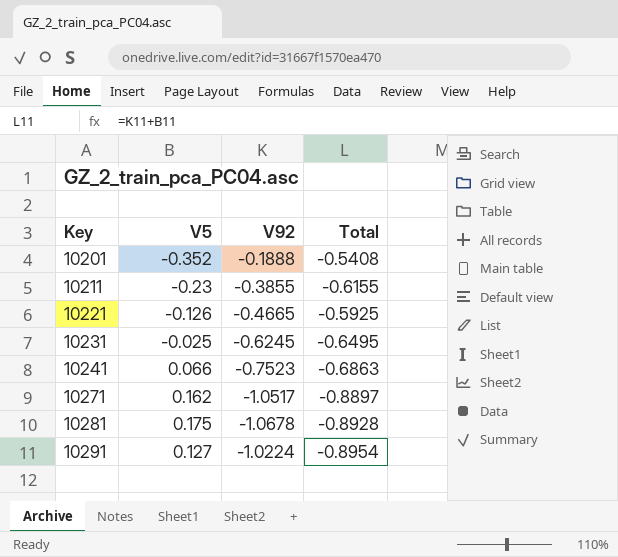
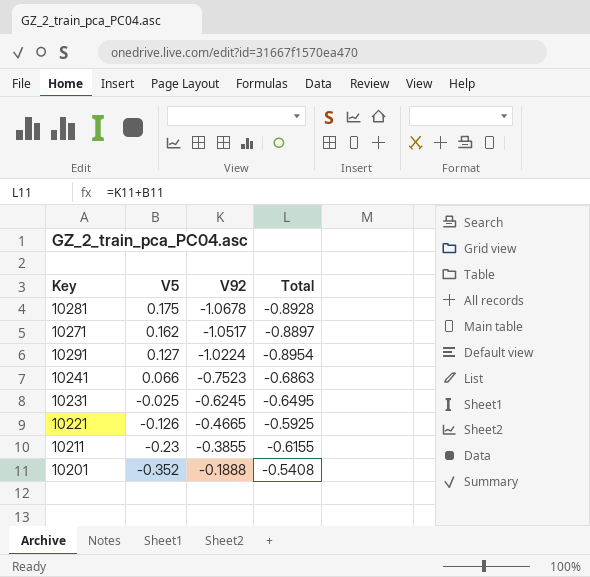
row order: Key ascending -> V5 descending

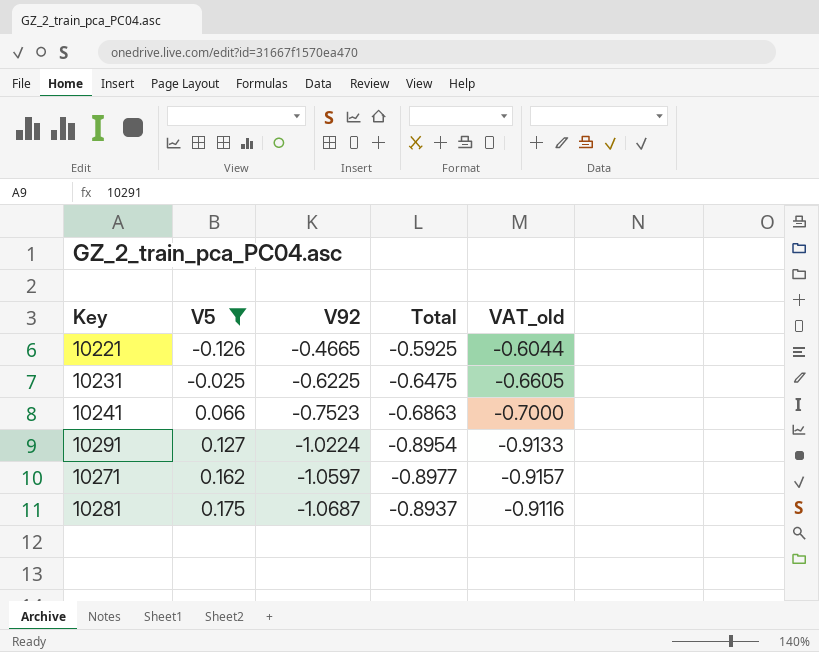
filter: none -> V5 >= -0.126
row order: V5 descending -> V5 ascending
column VAT_old | formula: none -> [Total] * 1.02
10231 | V92: -0.6245 -> -0.6225
10231 | Total: -0.6495 -> -0.6475
10271 | V92: -1.0517 -> -1.0597
10271 | Total: -0.8897 -> -0.8977
10281 | V92: -1.0678 -> -1.0687
10281 | Total: -0.8928 -> -0.8937

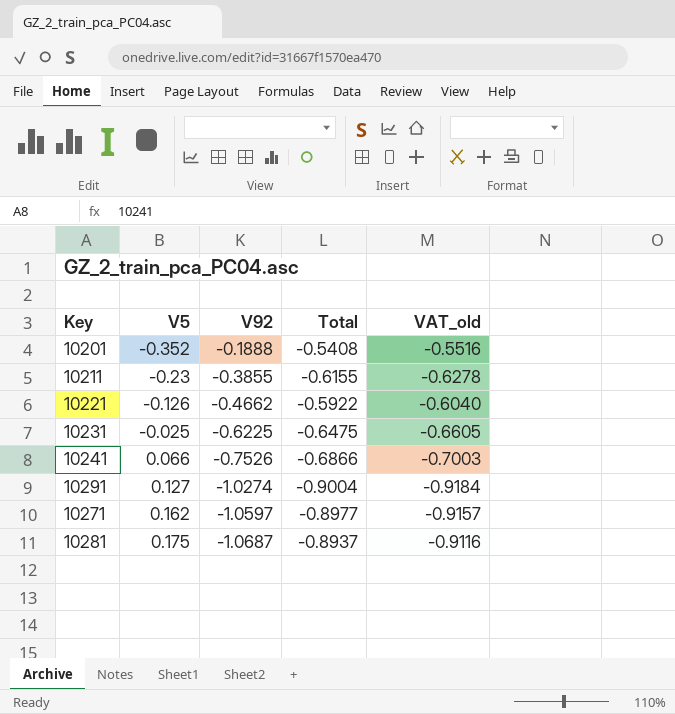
filter: V5 >= -0.126 -> none
10221 | V92: -0.4665 -> -0.4662
10221 | Total: -0.5925 -> -0.5922
10221 | VAT_old: -0.6044 -> -0.6040
10241 | V92: -0.7523 -> -0.7526
10241 | Total: -0.6863 -> -0.6866
10241 | VAT_old: -0.7000 -> -0.7003
10291 | V92: -1.0224 -> -1.0274
10291 | Total: -0.8954 -> -0.9004
10291 | VAT_old: -0.9133 -> -0.9184

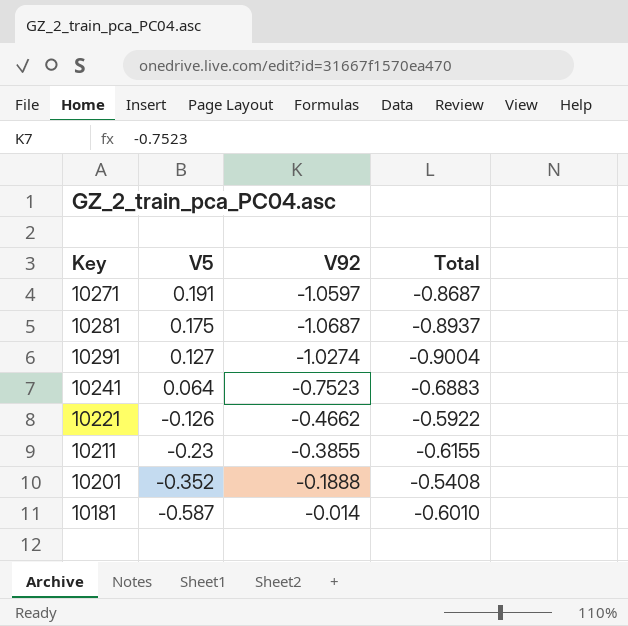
row order: V5 ascending -> V5 descending
column VAT_old | formula: [Total] * 1.02 -> none
row 10231: -0.025 | -0.6225 | -0.6475 | -0.6605 -> none
10271 | V5: 0.162 -> 0.191
10271 | Total: -0.8977 -> -0.8687
10241 | V5: 0.066 -> 0.064
10241 | V92: -0.7526 -> -0.7523
10241 | Total: -0.6866 -> -0.6883
row 10181: none -> -0.587 | -0.014 | -0.6010

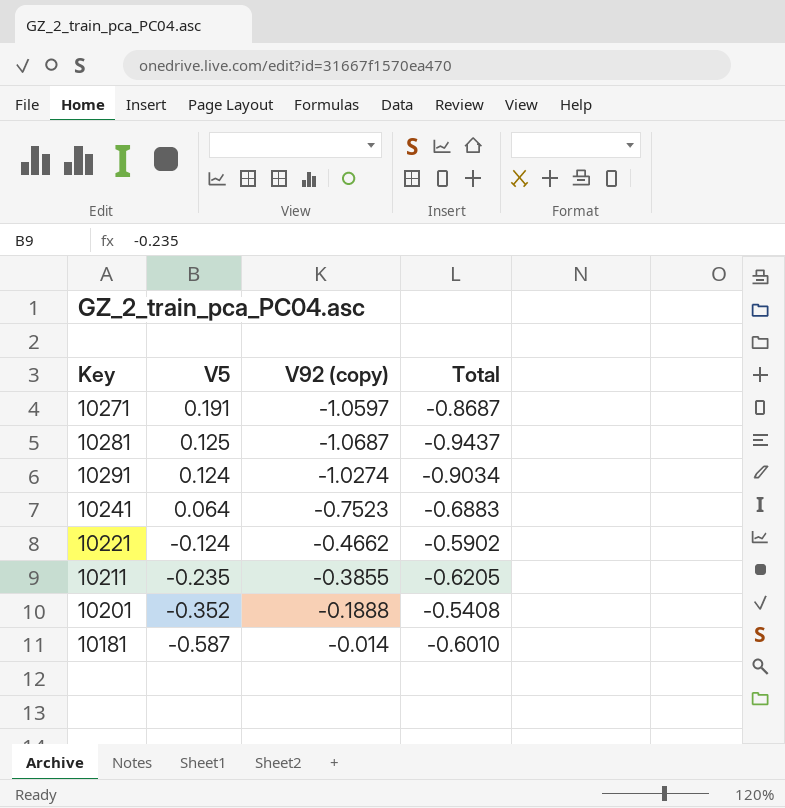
column name: V92 -> V92 (copy)
10281 | V5: 0.175 -> 0.125
10281 | Total: -0.8937 -> -0.9437
10291 | V5: 0.127 -> 0.124
10291 | Total: -0.9004 -> -0.9034
10221 | V5: -0.126 -> -0.124
10221 | Total: -0.5922 -> -0.5902
10211 | V5: -0.23 -> -0.235
10211 | Total: -0.6155 -> -0.6205

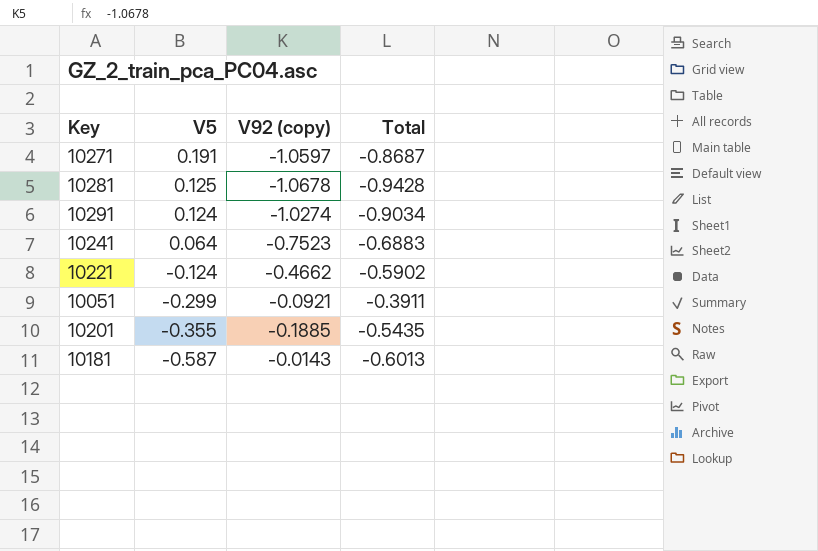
row 10211: -0.235 | -0.3855 | -0.6205 -> none
10281 | V92 (copy): -1.0687 -> -1.0678
10281 | Total: -0.9437 -> -0.9428
row 10051: none -> -0.299 | -0.0921 | -0.3911
10201 | V5: -0.352 -> -0.355
10201 | V92 (copy): -0.1888 -> -0.1885
10201 | Total: -0.5408 -> -0.5435
10181 | V92 (copy): -0.014 -> -0.0143
10181 | Total: -0.6010 -> -0.6013

